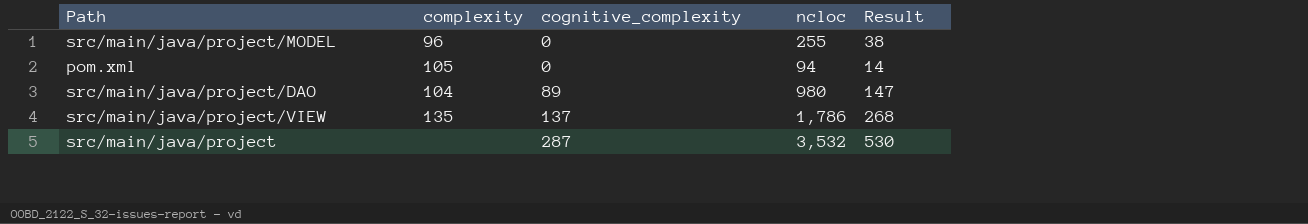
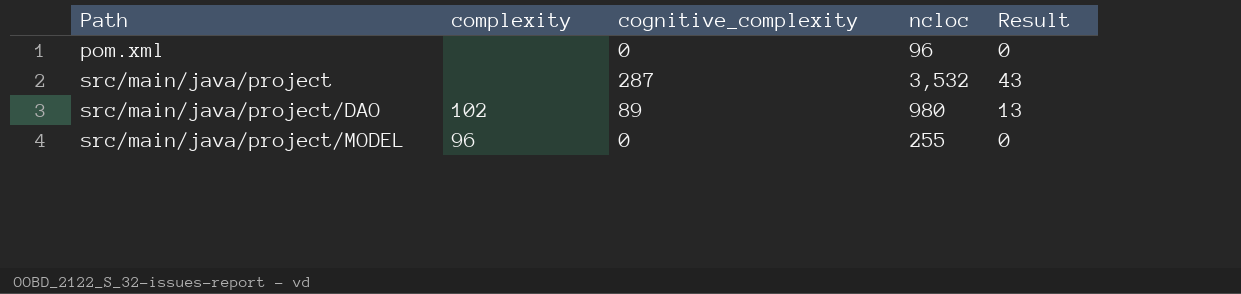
row order: cognitive_complexity ascending -> Path ascending
column Result | formula: [ncloc] * 0.15 -> [cognitive_complexity] * 0.15
row src/main/java/project/VIEW: 135 | 137 | 1,786 | 268 -> none
pom.xml | complexity: 105 -> none
pom.xml | ncloc: 94 -> 96
src/main/java/project/DAO | complexity: 104 -> 102

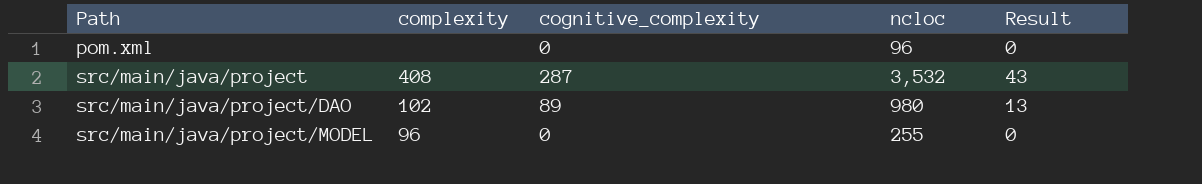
src/main/java/project | complexity: none -> 408

